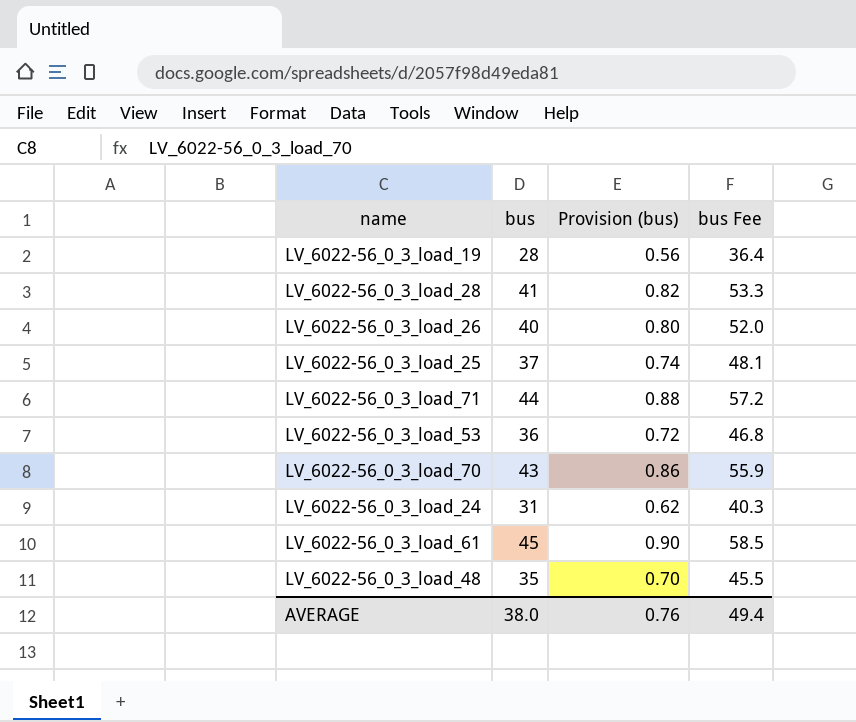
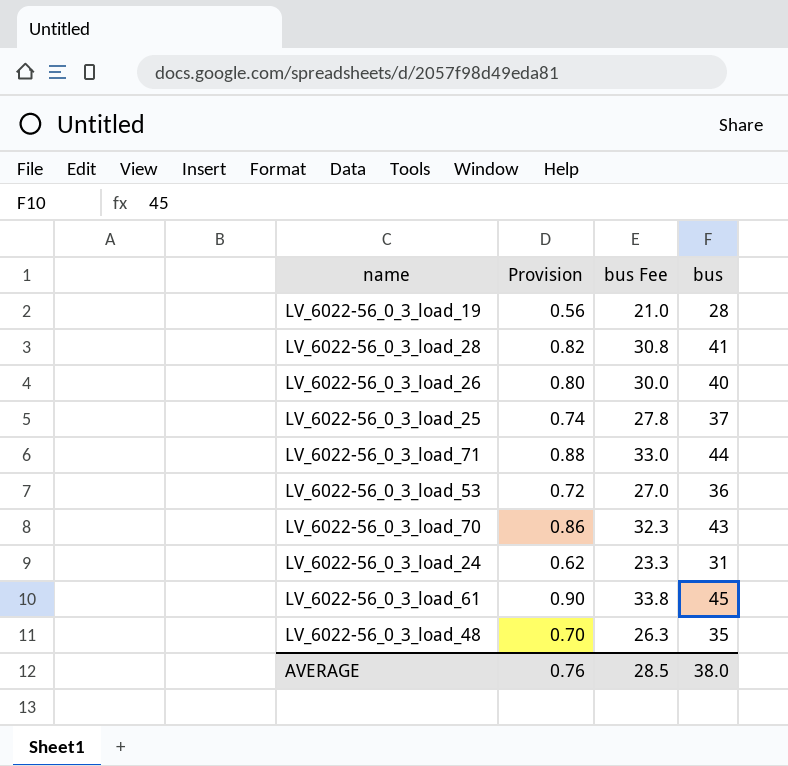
column name: Provision (bus) -> Provision
column bus Fee | formula: [bus] * 1.3 -> [bus] * 0.75
column bus | position: 2 -> 4
AVERAGE | bus Fee: 49.4 -> 28.5

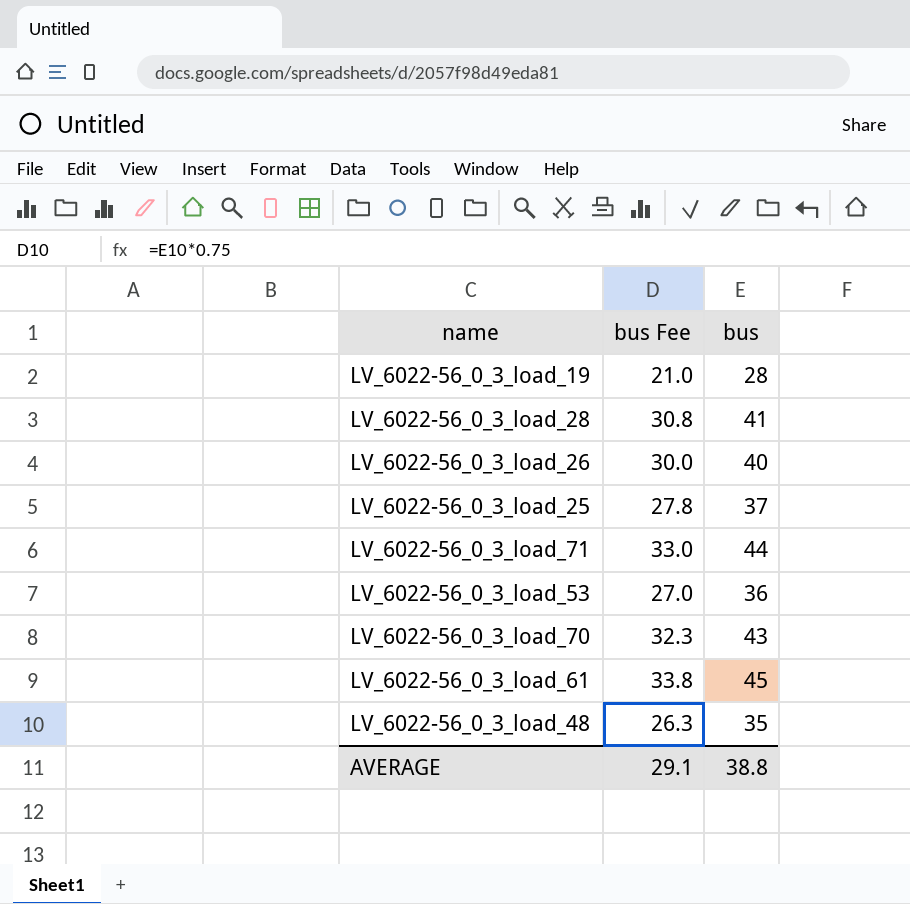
column Provision | formula: [bus] * 0.02 -> none
row LV_6022-56_0_3_load_24: 0.62 | 23.3 | 31 -> none
AVERAGE | bus Fee: 28.5 -> 29.1
AVERAGE | bus: 38.0 -> 38.8

